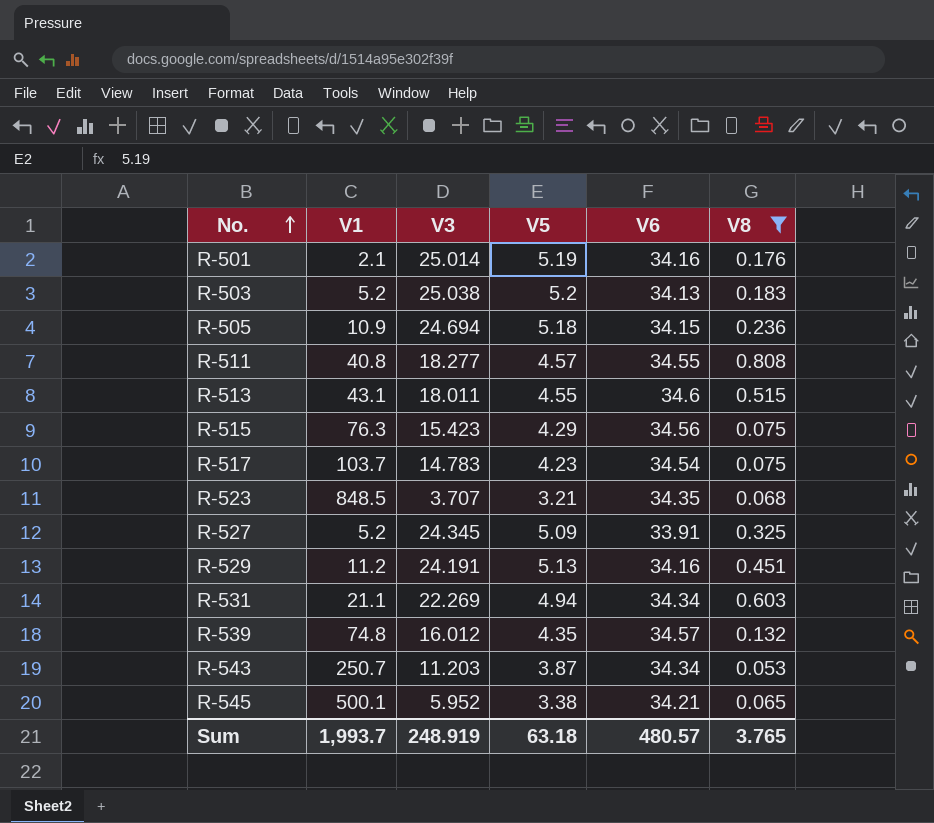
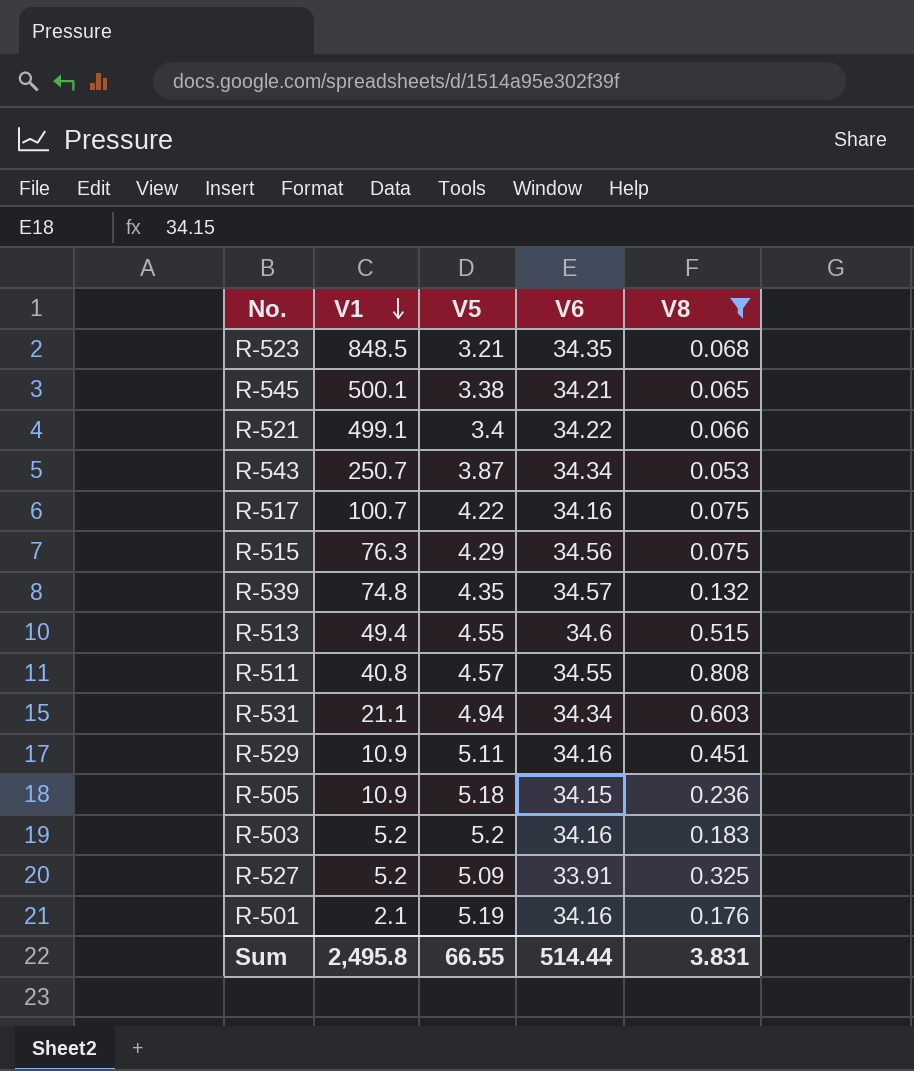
row order: No. ascending -> V1 descending
column V3 | position: 3 -> none
row R-521: none -> 499.1 | 3.4 | 34.22 | 0.066
R-517 | V1: 103.7 -> 100.7
R-517 | V5: 4.23 -> 4.22
R-517 | V6: 34.54 -> 34.16
R-513 | V1: 43.1 -> 49.4
R-529 | V1: 11.2 -> 10.9
R-529 | V5: 5.13 -> 5.11
R-503 | V6: 34.13 -> 34.16
Sum | V1: 1,993.7 -> 2,495.8
Sum | V5: 63.18 -> 66.55
Sum | V6: 480.57 -> 514.44
Sum | V8: 3.765 -> 3.831

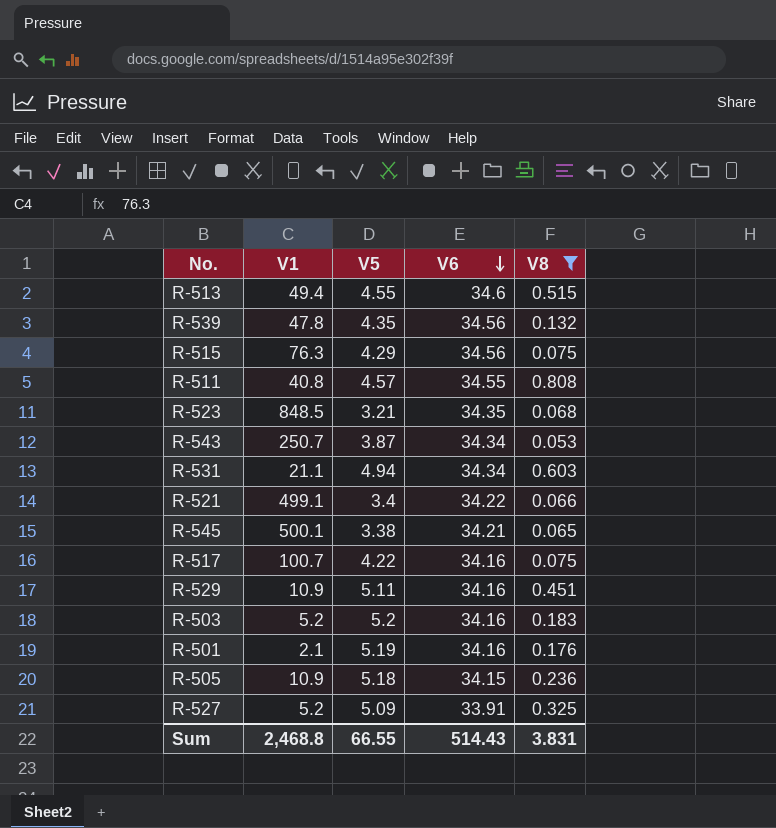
row order: V1 descending -> V6 descending
R-539 | V1: 74.8 -> 47.8
R-539 | V6: 34.57 -> 34.56
Sum | V1: 2,495.8 -> 2,468.8
Sum | V6: 514.44 -> 514.43

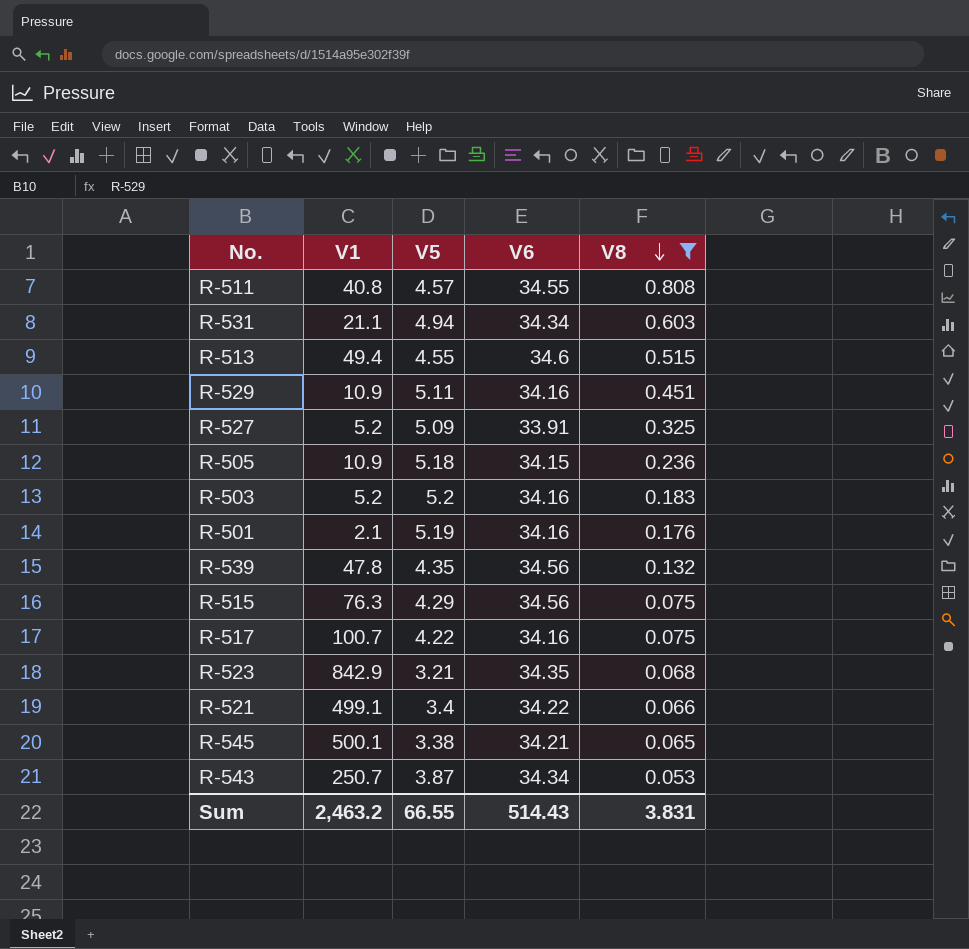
row order: V6 descending -> V8 descending
R-523 | V1: 848.5 -> 842.9
Sum | V1: 2,468.8 -> 2,463.2

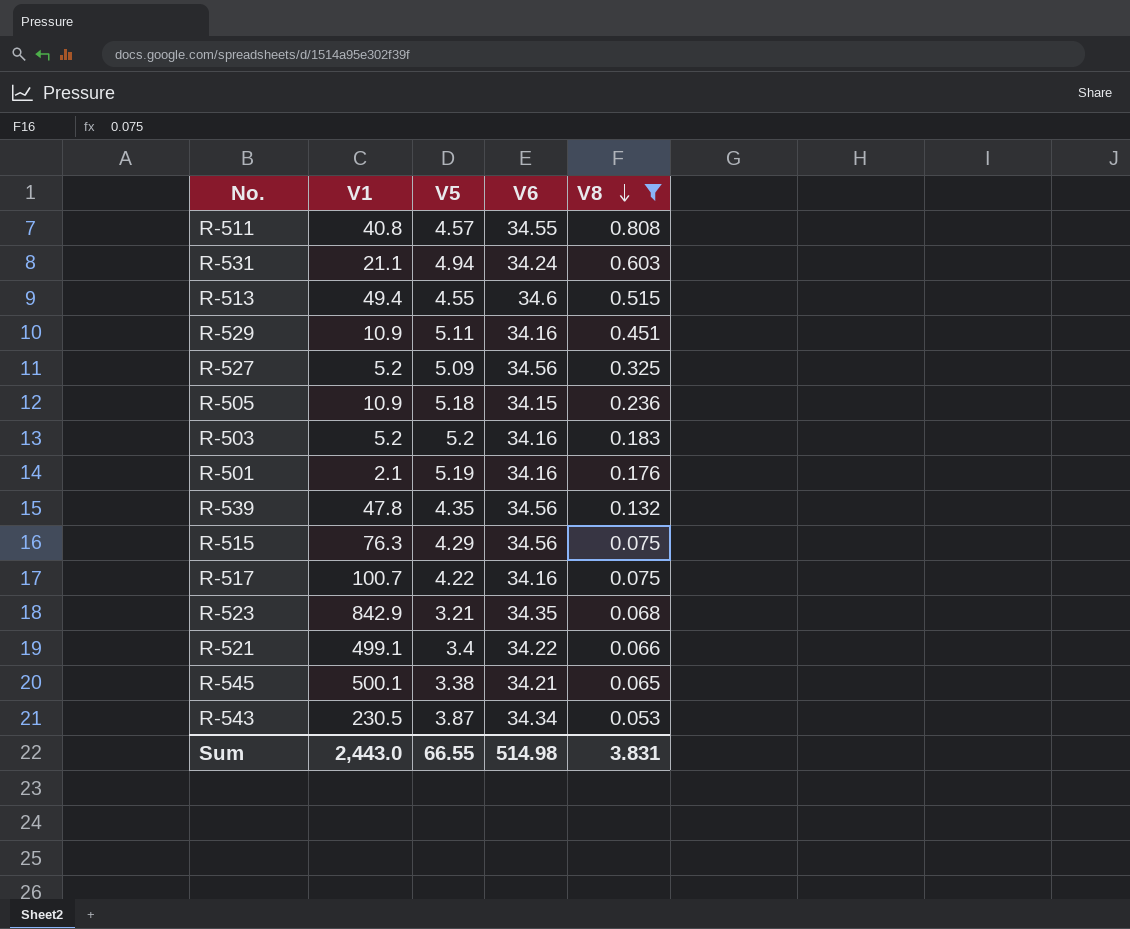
R-531 | V6: 34.34 -> 34.24
R-527 | V6: 33.91 -> 34.56
R-543 | V1: 250.7 -> 230.5
Sum | V1: 2,463.2 -> 2,443.0
Sum | V6: 514.43 -> 514.98

